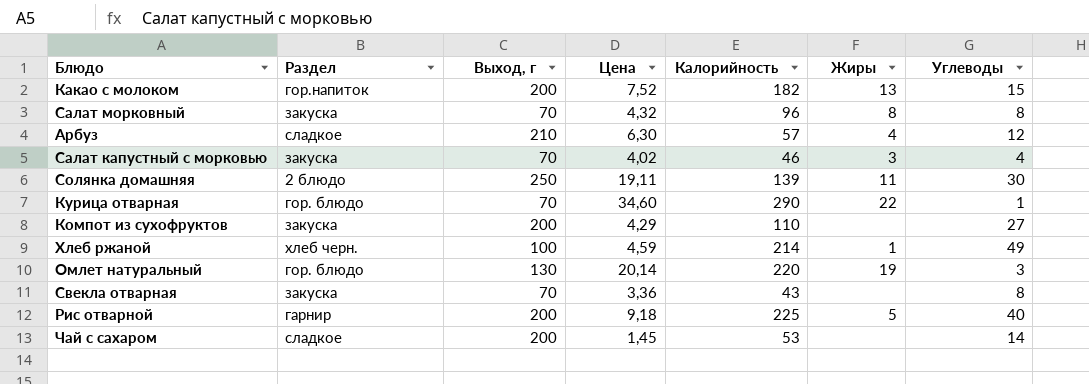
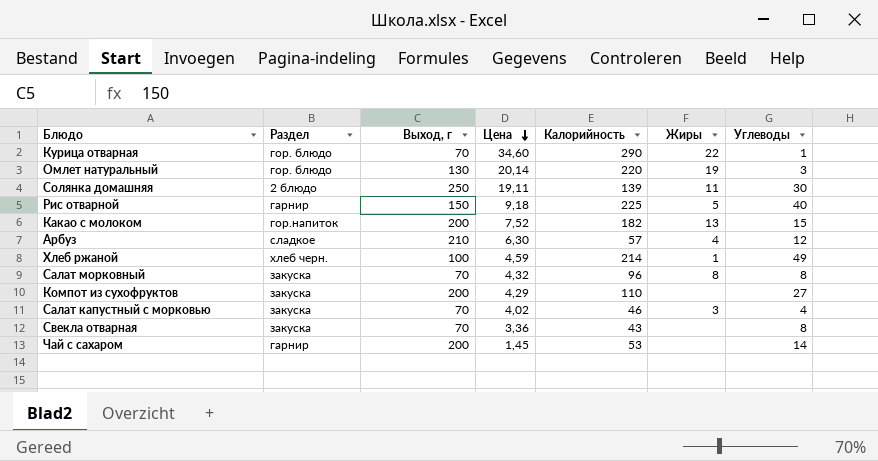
row order: none -> Цена descending
Рис отварной | Выход, г: 200 -> 150
Чай с сахаром | Раздел: сладкое -> гарнир

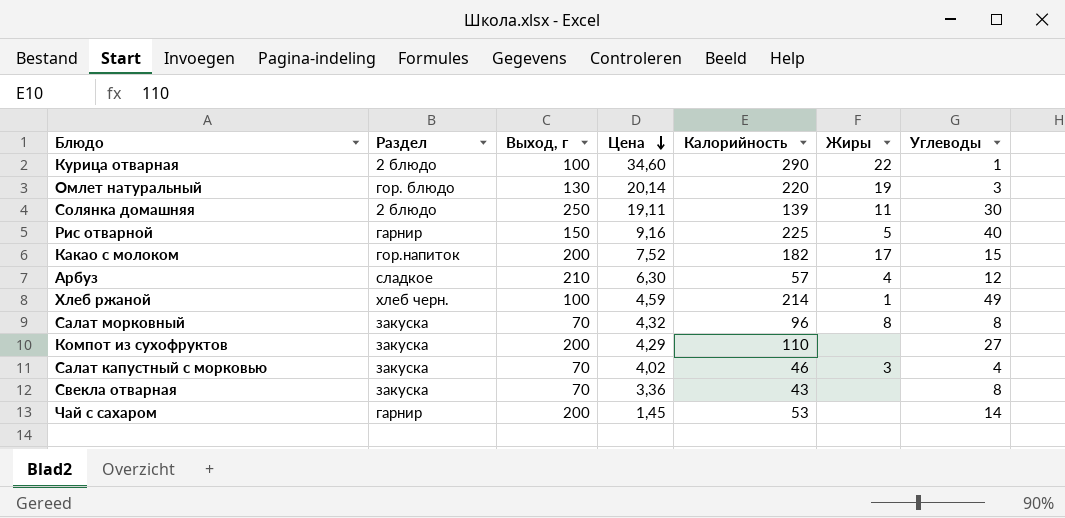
Курица отварная | Раздел: гор. блюдо -> 2 блюдо
Курица отварная | Выход, г: 70 -> 100
Рис отварной | Цена: 9,18 -> 9,16
Какао с молоком | Жиры: 13 -> 17

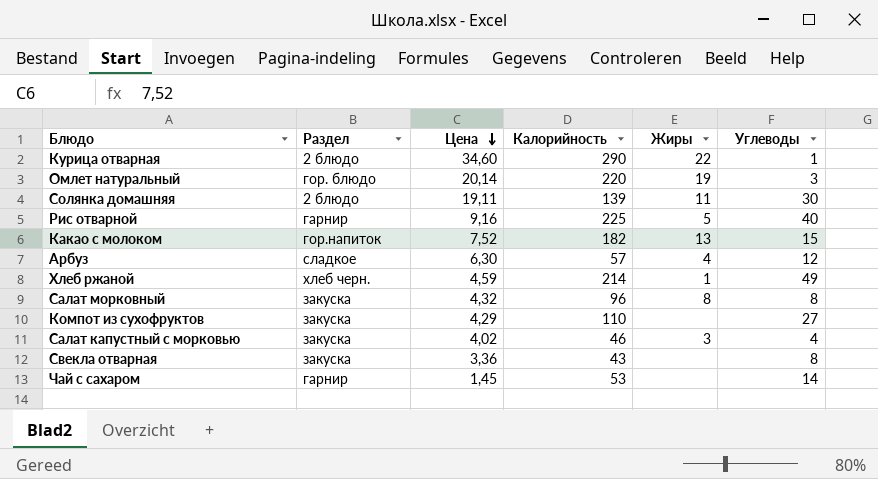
column Выход, г | position: 3 -> none
Какао с молоком | Жиры: 17 -> 13

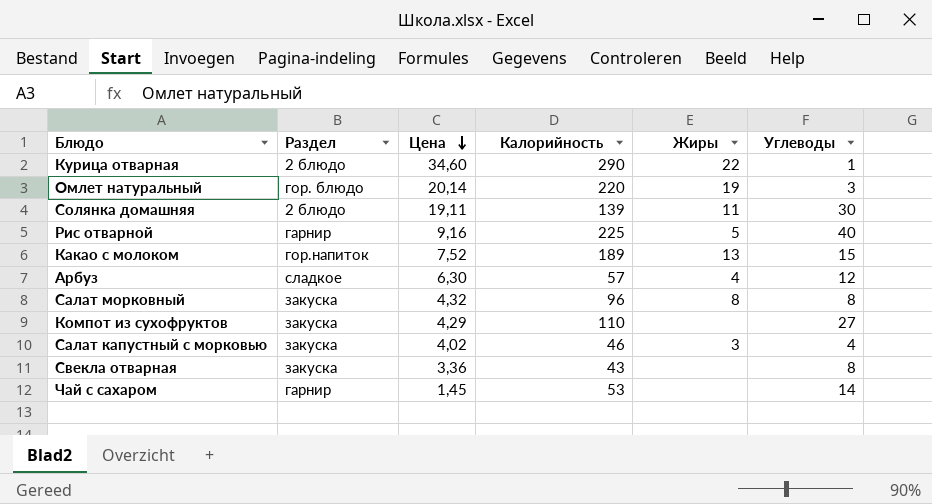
row Хлеб ржаной: хлеб черн. | 4,59 | 214 | 1 | 49 -> none
Какао с молоком | Калорийность: 182 -> 189

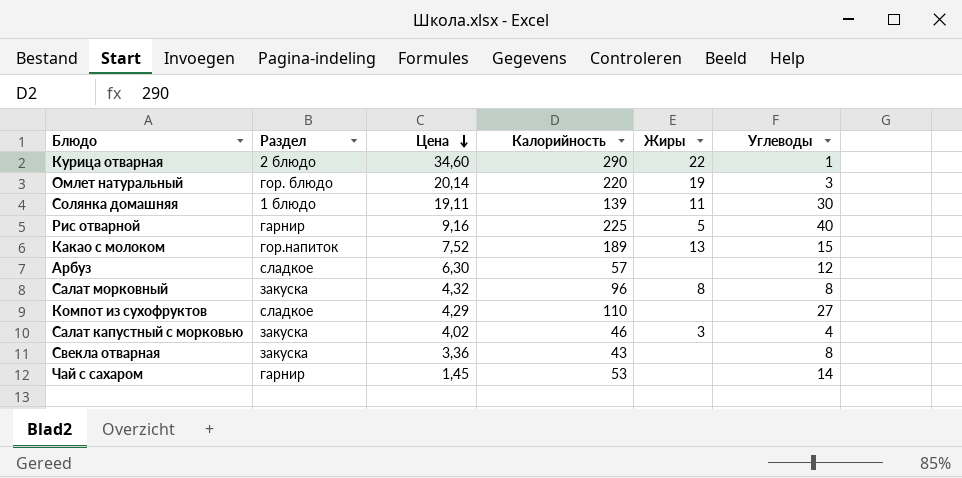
Солянка домашняя | Раздел: 2 блюдо -> 1 блюдо
Арбуз | Жиры: 4 -> none
Компот из сухофруктов | Раздел: закуска -> сладкое

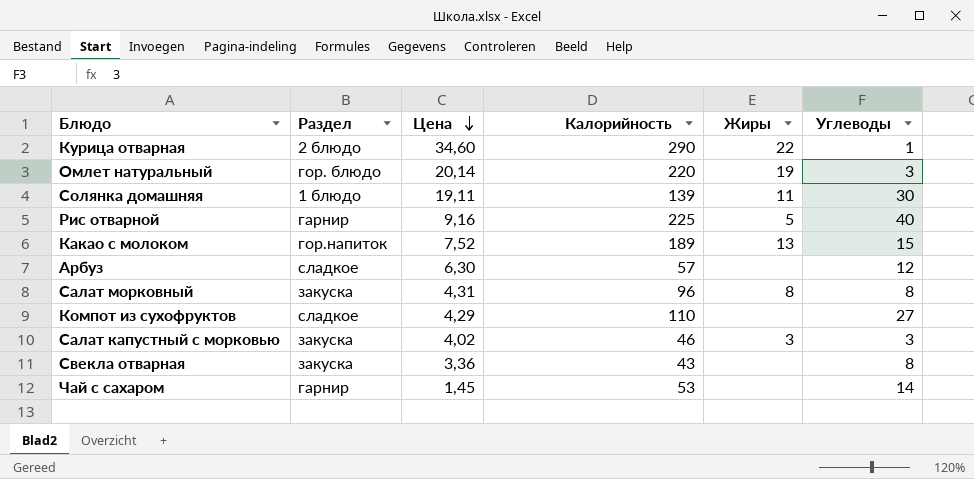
Салат морковный | Цена: 4,32 -> 4,31
Салат капустный с морковью | Углеводы: 4 -> 3

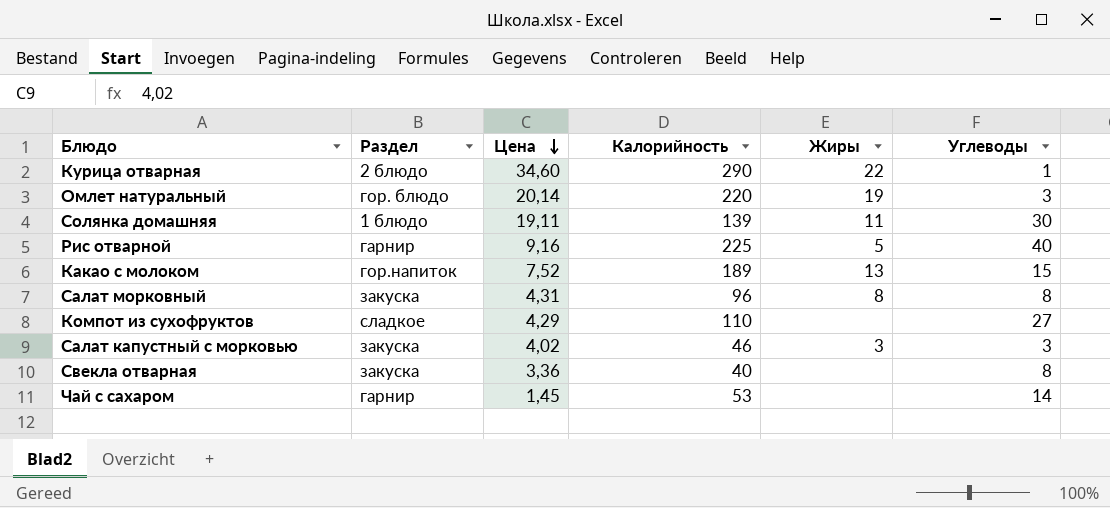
row Арбуз: сладкое | 6,30 | 57 | none | 12 -> none
Свекла отварная | Калорийность: 43 -> 40

